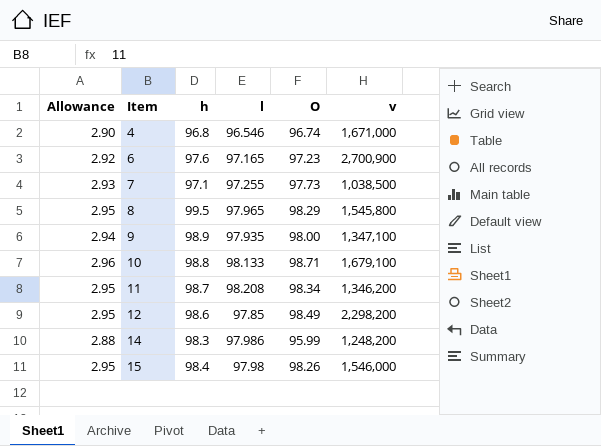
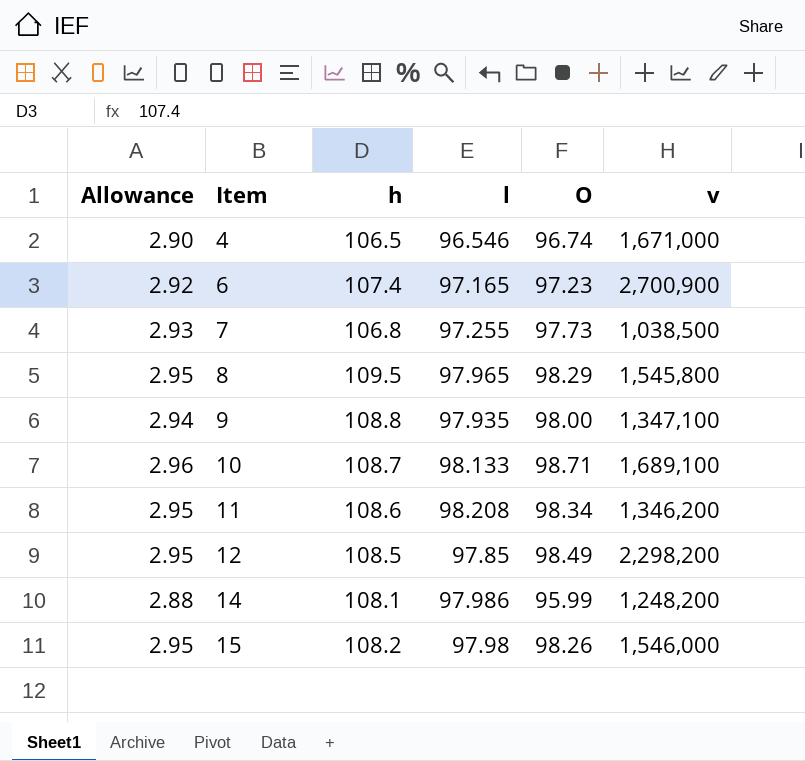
4 | h: 96.8 -> 106.5
6 | h: 97.6 -> 107.4
7 | h: 97.1 -> 106.8
8 | h: 99.5 -> 109.5
9 | h: 98.9 -> 108.8
10 | h: 98.8 -> 108.7
10 | v: 1,679,100 -> 1,689,100
11 | h: 98.7 -> 108.6
12 | h: 98.6 -> 108.5
14 | h: 98.3 -> 108.1
15 | h: 98.4 -> 108.2

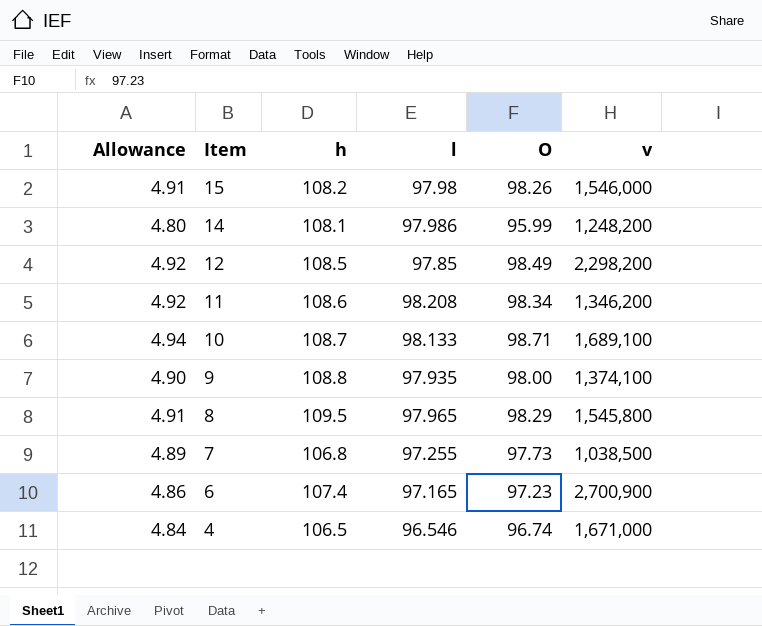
row order: Item ascending -> Item descending
column Allowance | formula: [O] * 0.03 -> [O] * 0.05
9 | v: 1,347,100 -> 1,374,100

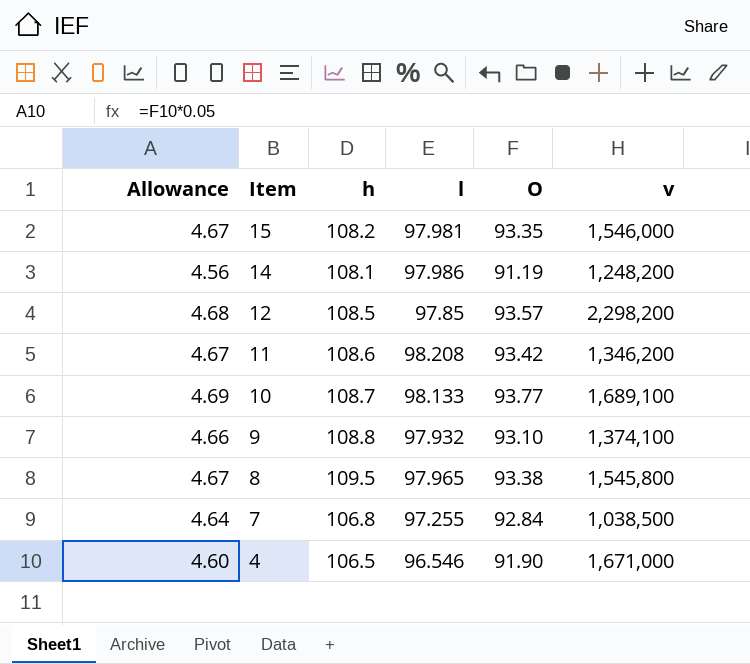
row 6: 4.86 | 107.4 | 97.165 | 97.23 | 2,700,900 -> none
15 | Allowance: 4.91 -> 4.67
15 | l: 97.98 -> 97.981
15 | O: 98.26 -> 93.35
14 | Allowance: 4.80 -> 4.56
14 | O: 95.99 -> 91.19
12 | Allowance: 4.92 -> 4.68
12 | O: 98.49 -> 93.57
11 | Allowance: 4.92 -> 4.67
11 | O: 98.34 -> 93.42
10 | Allowance: 4.94 -> 4.69
10 | O: 98.71 -> 93.77
9 | Allowance: 4.90 -> 4.66
9 | l: 97.935 -> 97.932
9 | O: 98.00 -> 93.10
8 | Allowance: 4.91 -> 4.67
8 | O: 98.29 -> 93.38
7 | Allowance: 4.89 -> 4.64
7 | O: 97.73 -> 92.84
4 | Allowance: 4.84 -> 4.60
4 | O: 96.74 -> 91.90

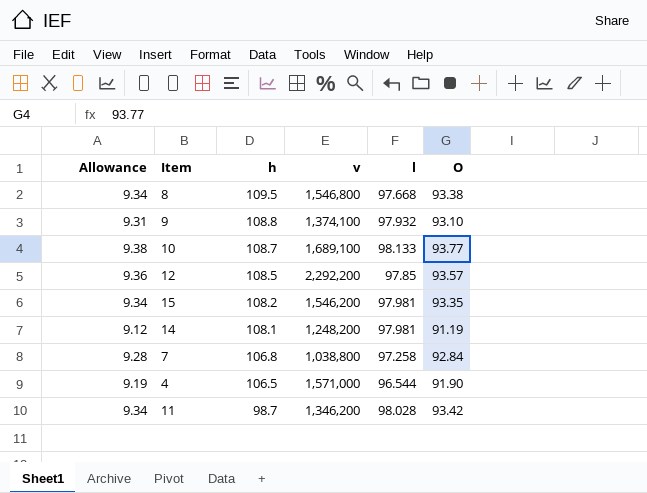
row order: Item descending -> h descending
column Allowance | formula: [O] * 0.05 -> [O] * 0.1
column v | position: 6 -> 4
8 | v: 1,545,800 -> 1,546,800
8 | l: 97.965 -> 97.668
12 | v: 2,298,200 -> 2,292,200
15 | v: 1,546,000 -> 1,546,200
14 | l: 97.986 -> 97.981
7 | v: 1,038,500 -> 1,038,800
7 | l: 97.255 -> 97.258
4 | v: 1,671,000 -> 1,571,000
4 | l: 96.546 -> 96.544
11 | h: 108.6 -> 98.7
11 | l: 98.208 -> 98.028

